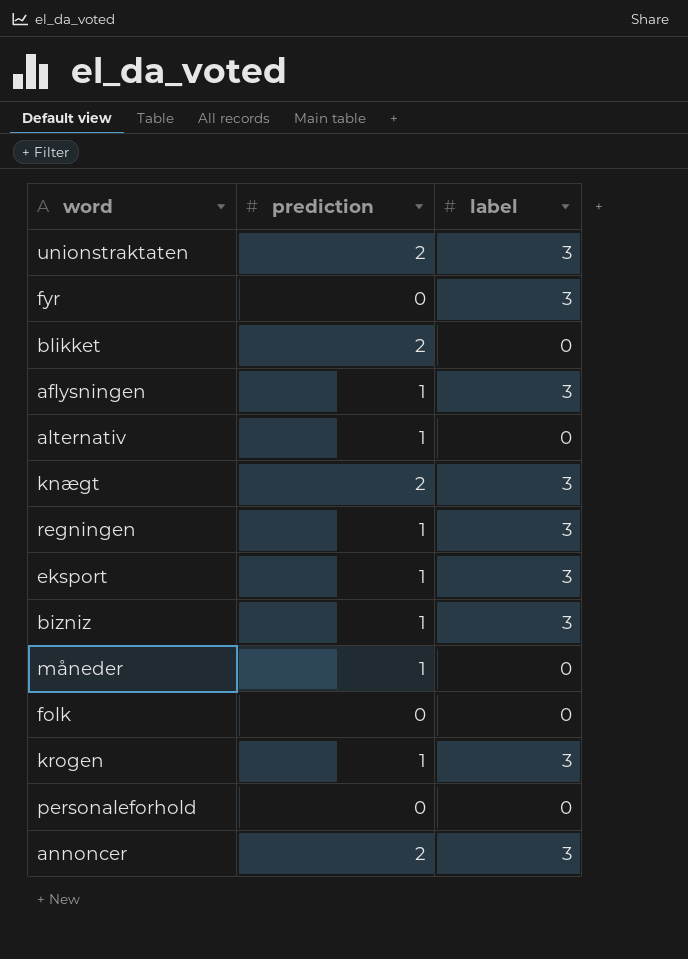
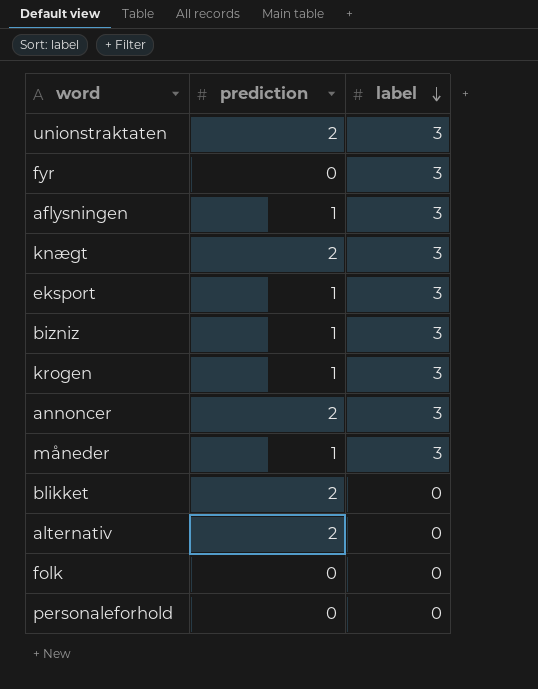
row order: none -> label descending
row regningen: 1 | 3 -> none
måneder | label: 0 -> 3
alternativ | prediction: 1 -> 2

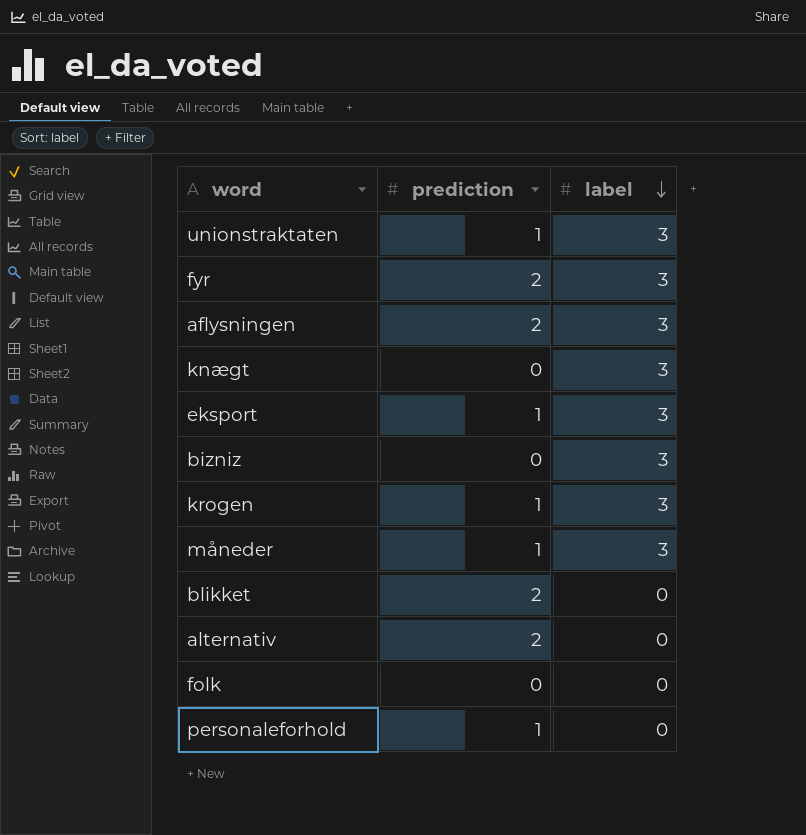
row annoncer: 2 | 3 -> none
unionstraktaten | prediction: 2 -> 1
fyr | prediction: 0 -> 2
aflysningen | prediction: 1 -> 2
knægt | prediction: 2 -> 0
bizniz | prediction: 1 -> 0
personaleforhold | prediction: 0 -> 1

